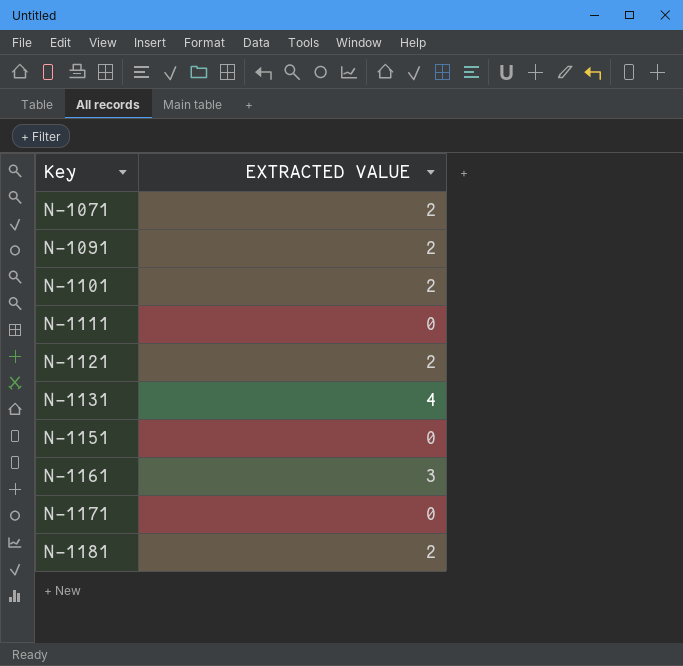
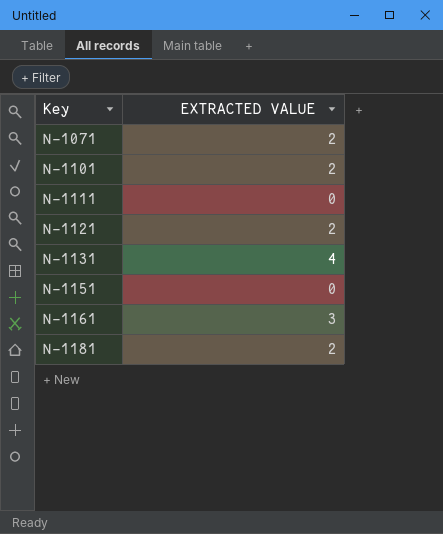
row N-1091: 2 -> none
row N-1171: 0 -> none

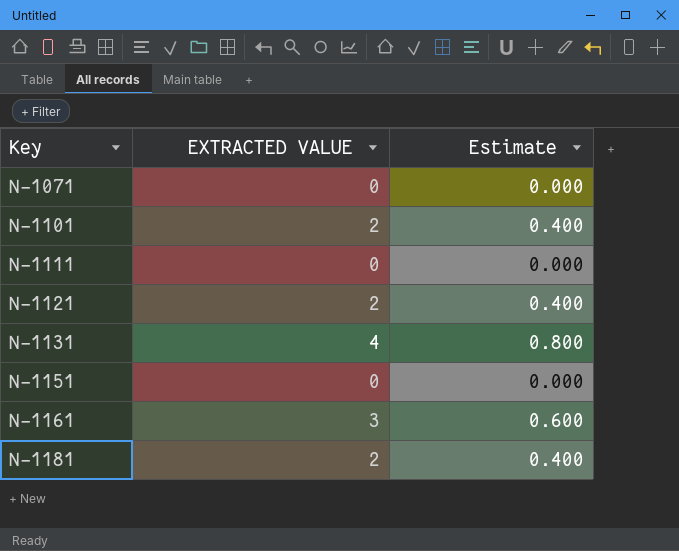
column Estimate | formula: none -> [EXTRACTED VALUE] * 0.2
N-1071 | EXTRACTED VALUE: 2 -> 0

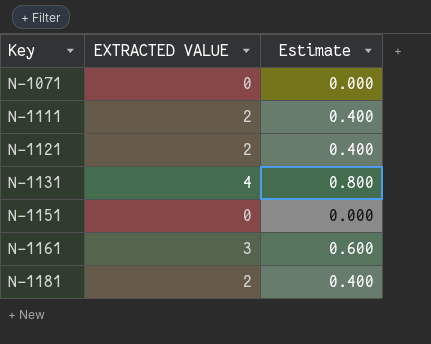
row N-1101: 2 | 0.400 -> none
N-1111 | EXTRACTED VALUE: 0 -> 2
N-1111 | Estimate: 0.000 -> 0.400

